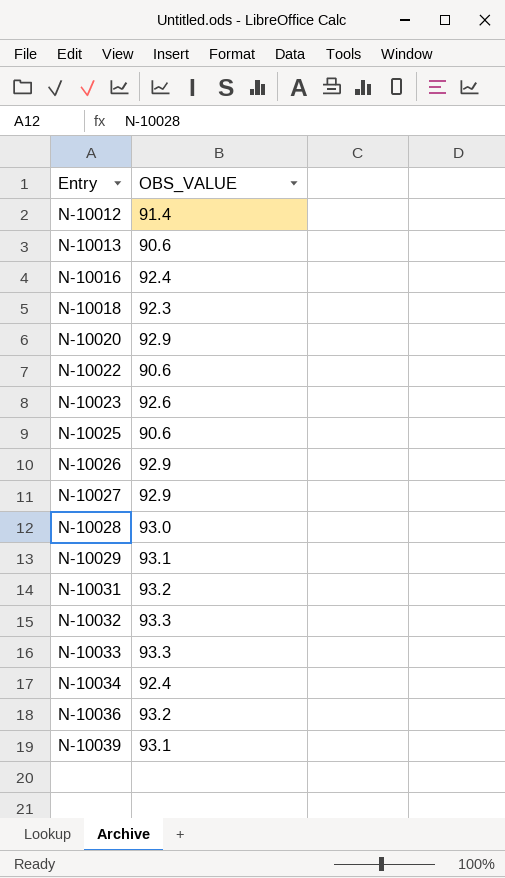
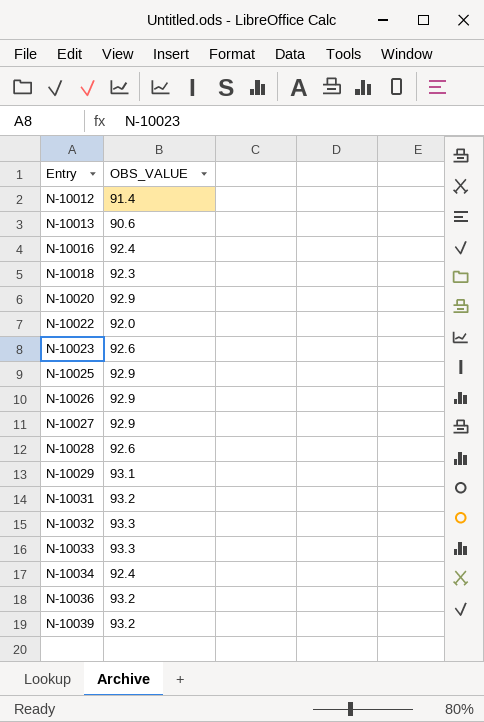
N-10022 | OBS_VALUE: 90.6 -> 92.0
N-10025 | OBS_VALUE: 90.6 -> 92.9
N-10028 | OBS_VALUE: 93.0 -> 92.6
N-10039 | OBS_VALUE: 93.1 -> 93.2

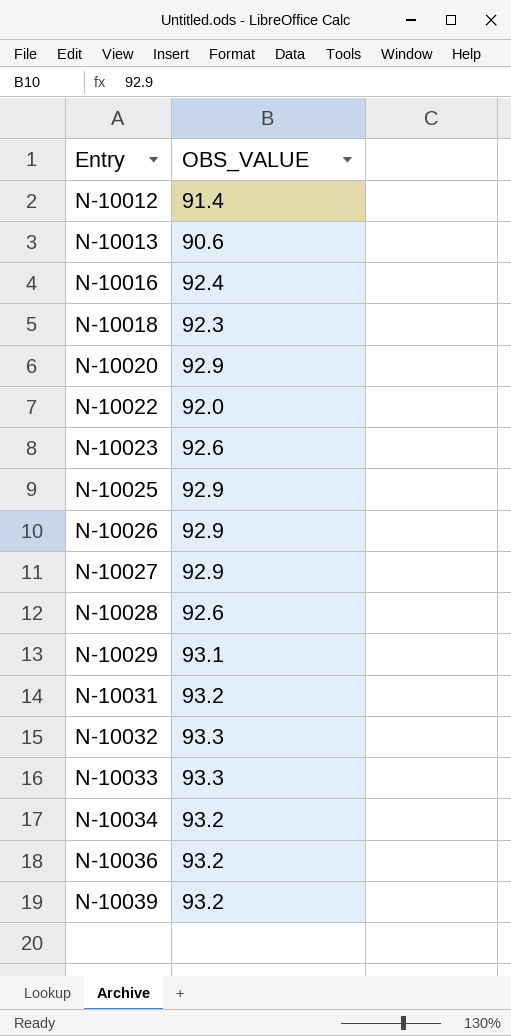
N-10034 | OBS_VALUE: 92.4 -> 93.2

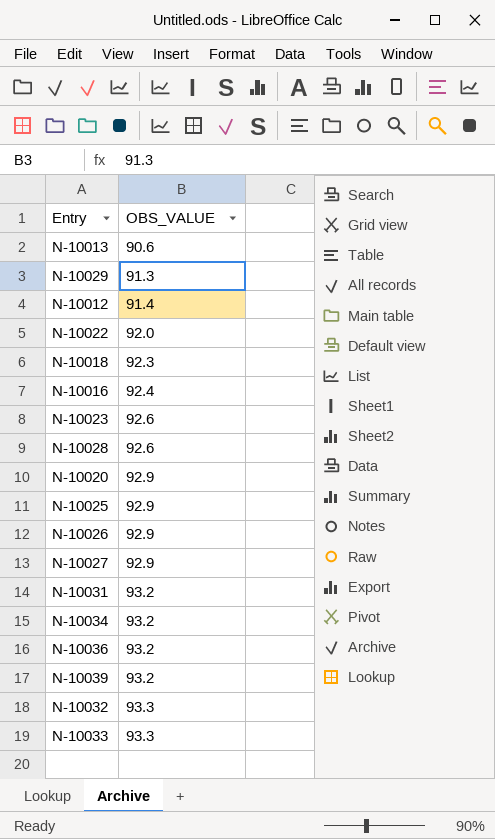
row order: Entry ascending -> OBS_VALUE ascending
N-10029 | OBS_VALUE: 93.1 -> 91.3

